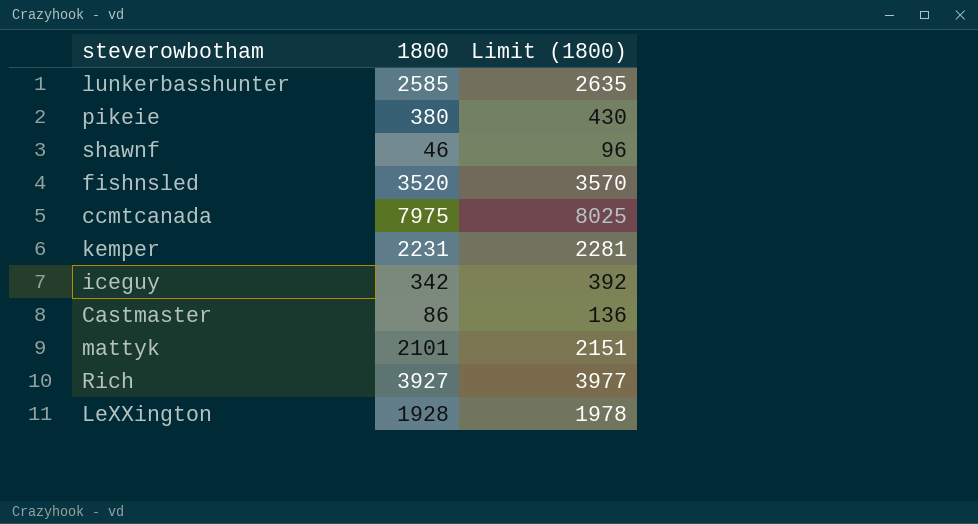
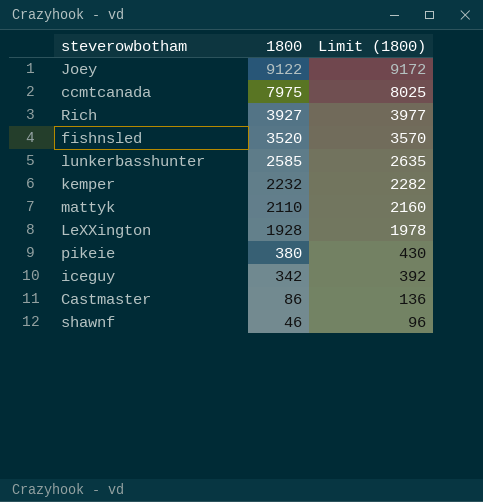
row order: none -> 1800 descending
row Joey: none -> 9122 | 9172
kemper | 1800: 2231 -> 2232
kemper | Limit (1800): 2281 -> 2282
mattyk | 1800: 2101 -> 2110
mattyk | Limit (1800): 2151 -> 2160

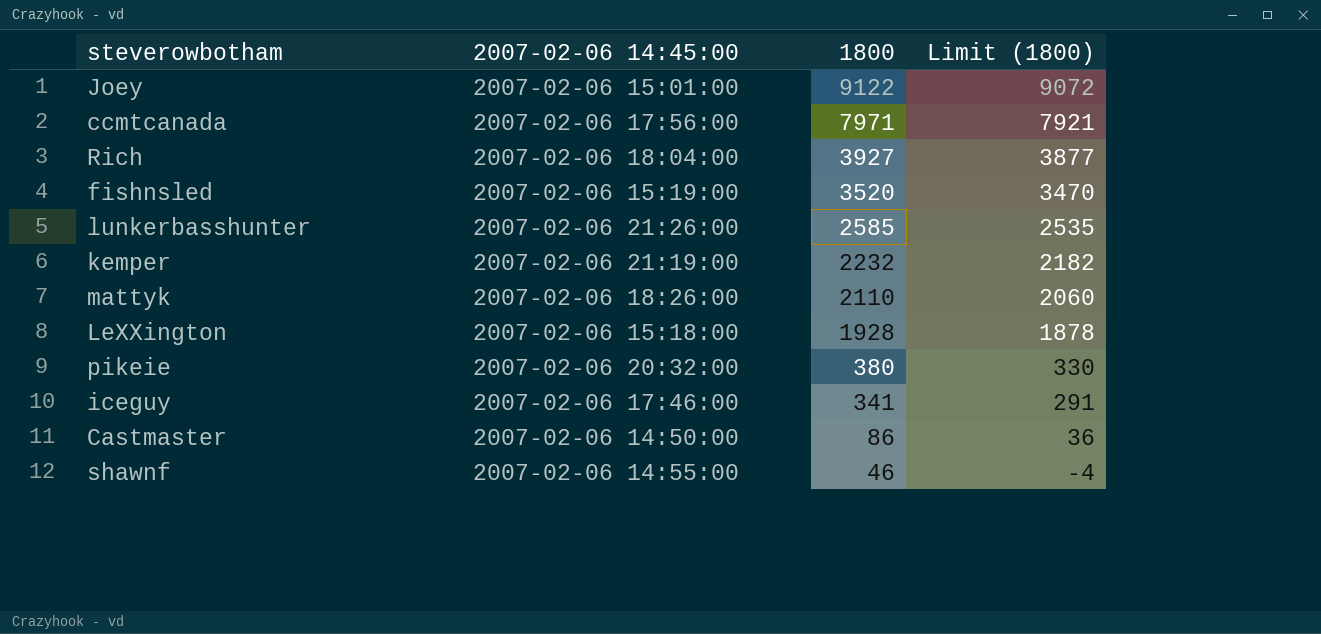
column 2007-02-06 14:45:00 | position: none -> 2
column Limit (1800) | formula: [1800] + 50 -> [1800] - 50
ccmtcanada | 1800: 7975 -> 7971
iceguy | 1800: 342 -> 341

